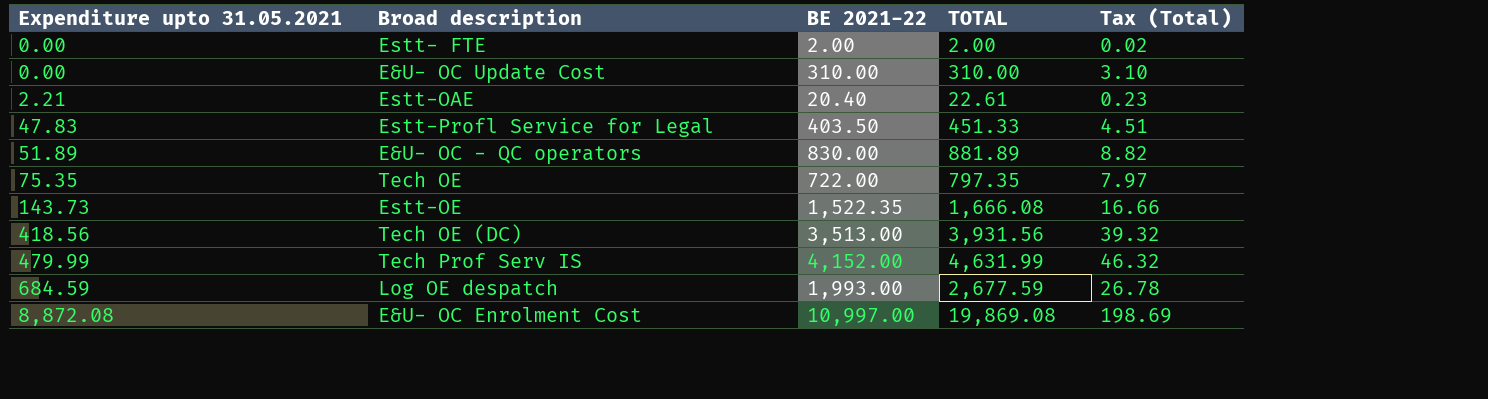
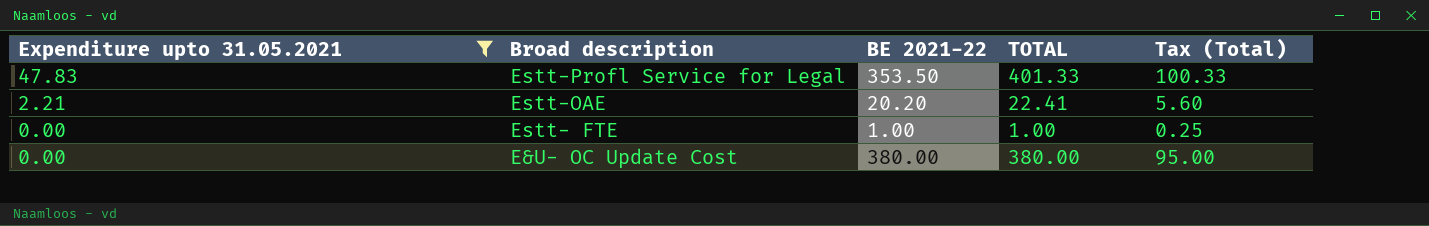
filter: none -> Expenditure upto 31.05.2021 <= 47.83
row order: Expenditure upto 31.05.2021 ascending -> Expenditure upto 31.05.2021 descending
column Tax (Total) | formula: [TOTAL] * 0.01 -> [TOTAL] * 0.25
Estt-Profl Service for Legal | BE 2021-22: 403.50 -> 353.50
Estt-Profl Service for Legal | TOTAL: 451.33 -> 401.33
Estt-OAE | BE 2021-22: 20.40 -> 20.20
Estt-OAE | TOTAL: 22.61 -> 22.41
Estt- FTE | BE 2021-22: 2.00 -> 1.00
Estt- FTE | TOTAL: 2.00 -> 1.00
E&U- OC Update Cost | BE 2021-22: 310.00 -> 380.00
E&U- OC Update Cost | TOTAL: 310.00 -> 380.00

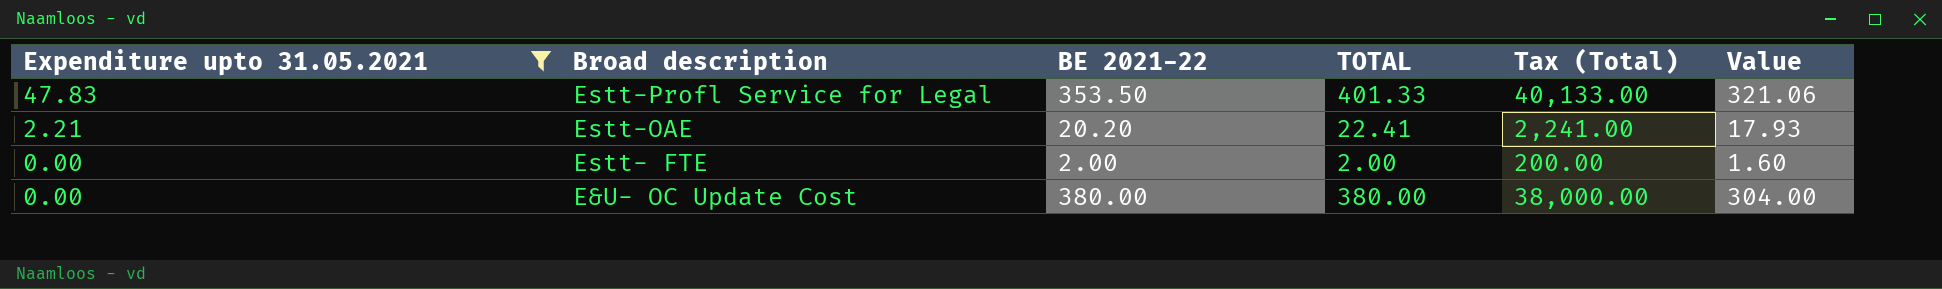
column Tax (Total) | formula: [TOTAL] * 0.25 -> [TOTAL] * 100
column Value | formula: none -> [TOTAL] * 0.8
Estt- FTE | BE 2021-22: 1.00 -> 2.00
Estt- FTE | TOTAL: 1.00 -> 2.00

